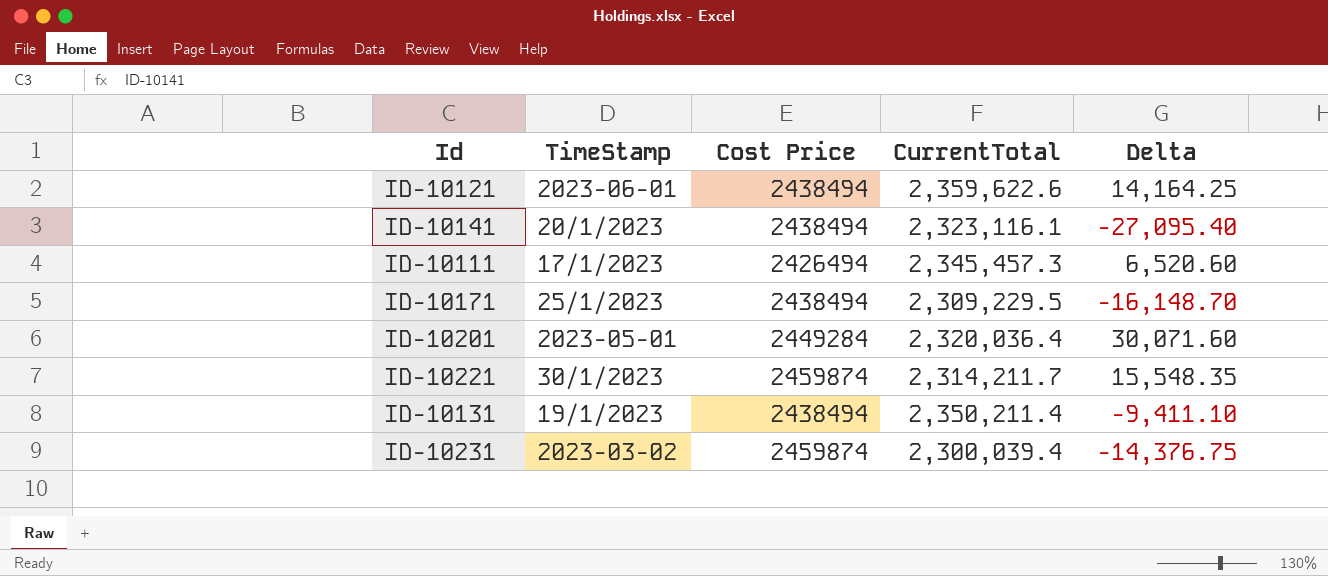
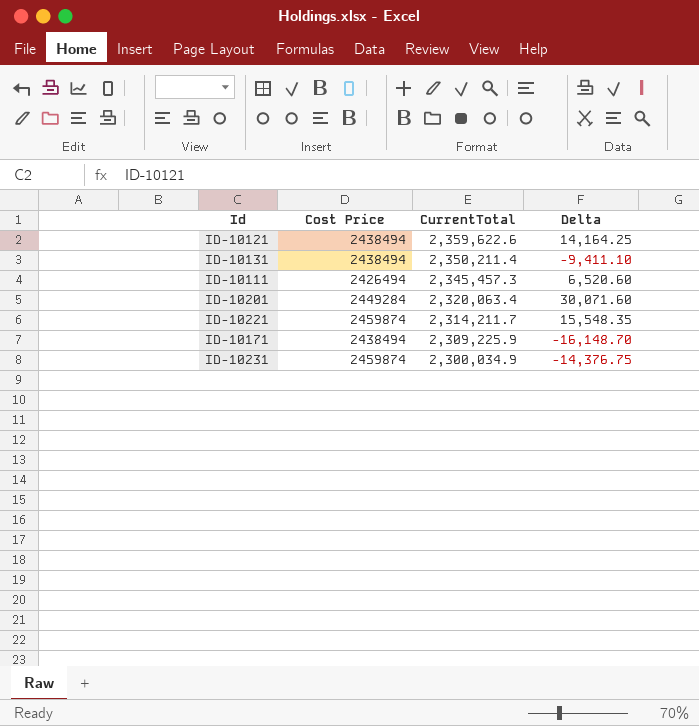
row order: none -> CurrentTotal descending
column TimeStamp | position: 2 -> none
row ID-10141: 20/1/2023 | 2438494 | 2,323,116.1 | -27,095.40 -> none
ID-10201 | CurrentTotal: 2,320,036.4 -> 2,320,063.4
ID-10171 | CurrentTotal: 2,309,229.5 -> 2,309,225.9
ID-10231 | CurrentTotal: 2,300,039.4 -> 2,300,034.9

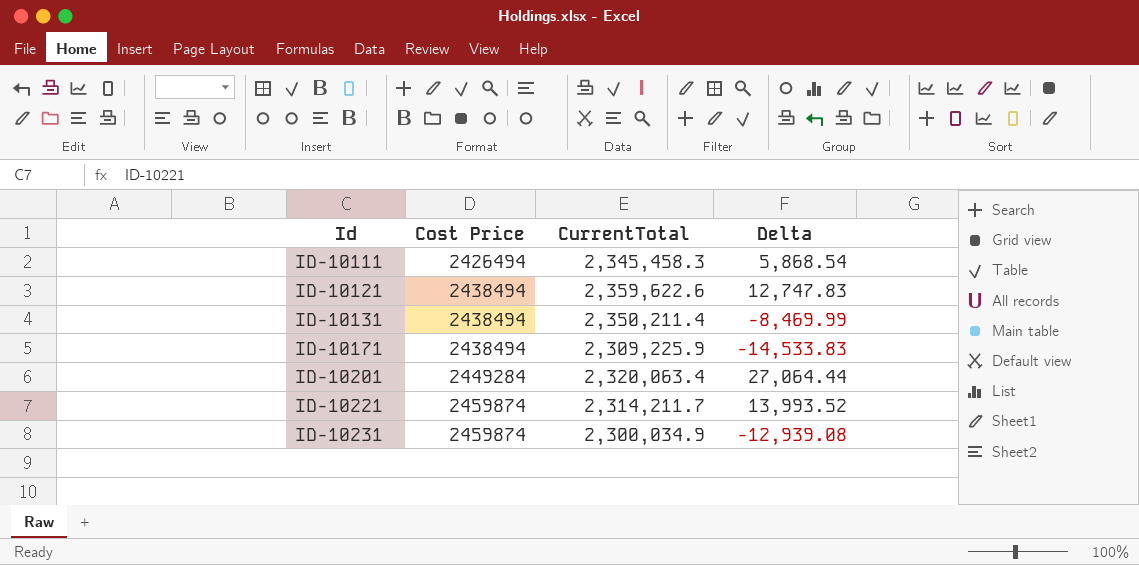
row order: CurrentTotal descending -> Id ascending
ID-10111 | CurrentTotal: 2,345,457.3 -> 2,345,458.3
ID-10111 | Delta: 6,520.60 -> 5,868.54
ID-10121 | Delta: 14,164.25 -> 12,747.83
ID-10131 | Delta: -9,411.10 -> -8,469.99
ID-10171 | Delta: -16,148.70 -> -14,533.83
ID-10201 | Delta: 30,071.60 -> 27,064.44
ID-10221 | Delta: 15,548.35 -> 13,993.52
ID-10231 | Delta: -14,376.75 -> -12,939.08

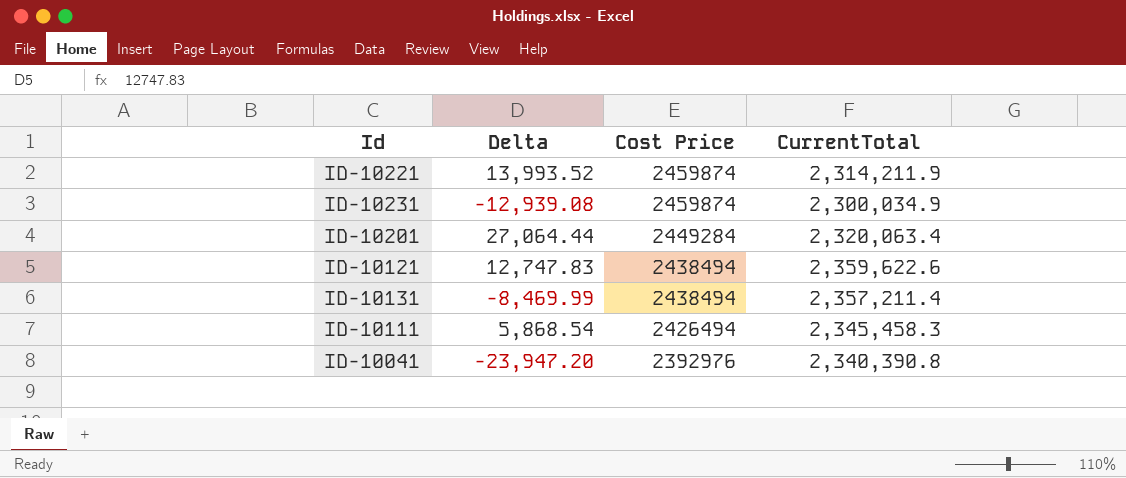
row order: Id ascending -> Cost Price descending
column Delta | position: 4 -> 2
row ID-10171: 2438494 | 2,309,225.9 | -14,533.83 -> none
ID-10221 | CurrentTotal: 2,314,211.7 -> 2,314,211.9
ID-10131 | CurrentTotal: 2,350,211.4 -> 2,357,211.4
row ID-10041: none -> -23,947.20 | 2392976 | 2,340,390.8

